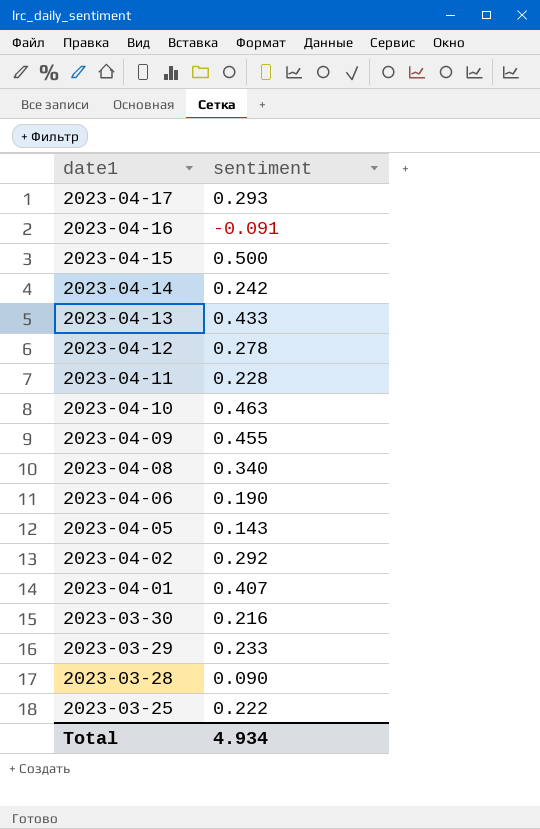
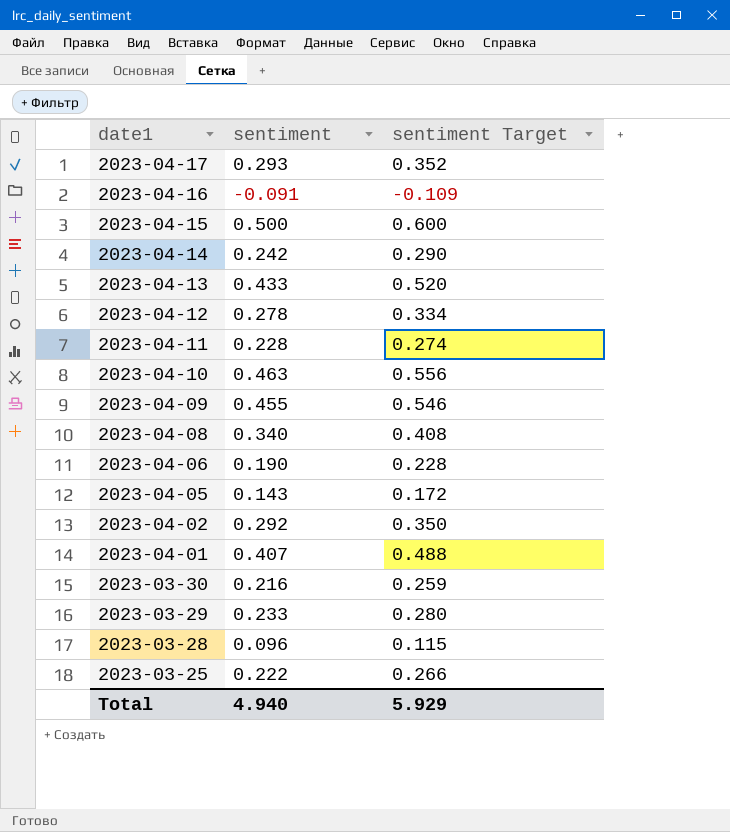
column sentiment Target | formula: none -> [sentiment] * 1.2
2023-03-28 | sentiment: 0.090 -> 0.096
Total | sentiment: 4.934 -> 4.940

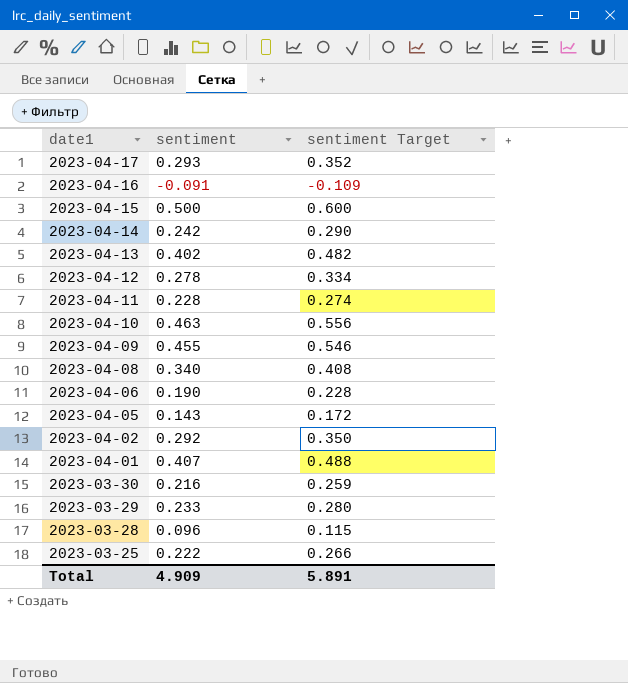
2023-04-13 | sentiment: 0.433 -> 0.402
2023-04-13 | sentiment Target: 0.520 -> 0.482
Total | sentiment: 4.940 -> 4.909
Total | sentiment Target: 5.929 -> 5.891

